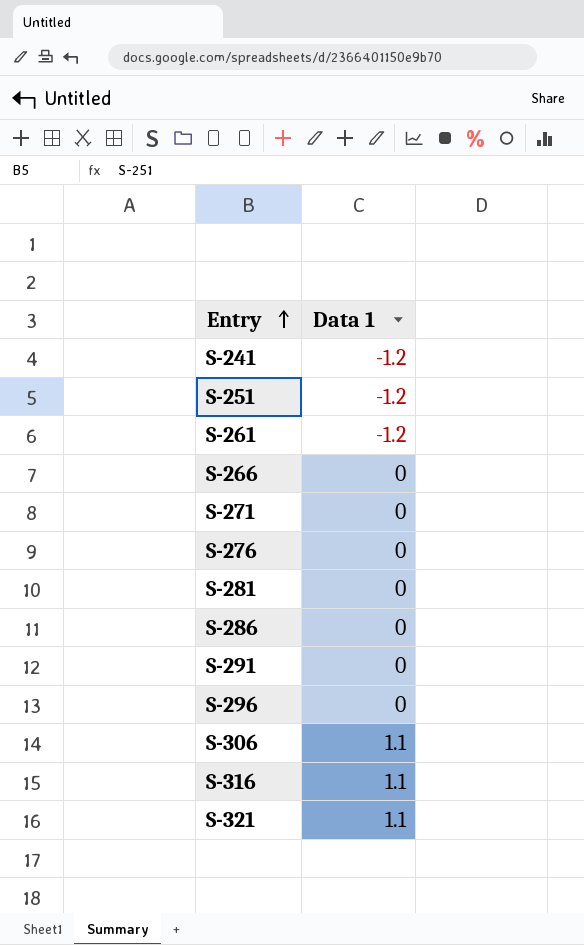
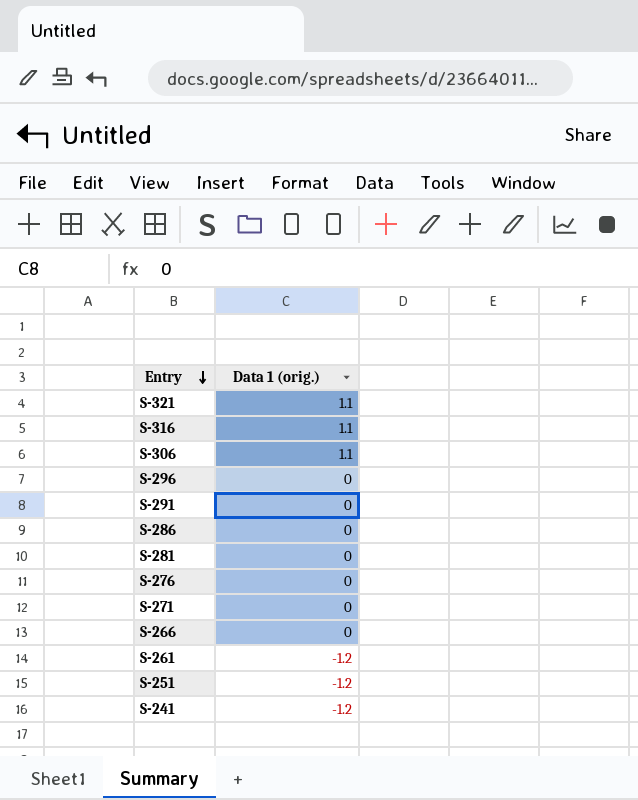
row order: Entry ascending -> Entry descending
column name: Data 1 -> Data 1 (orig.)

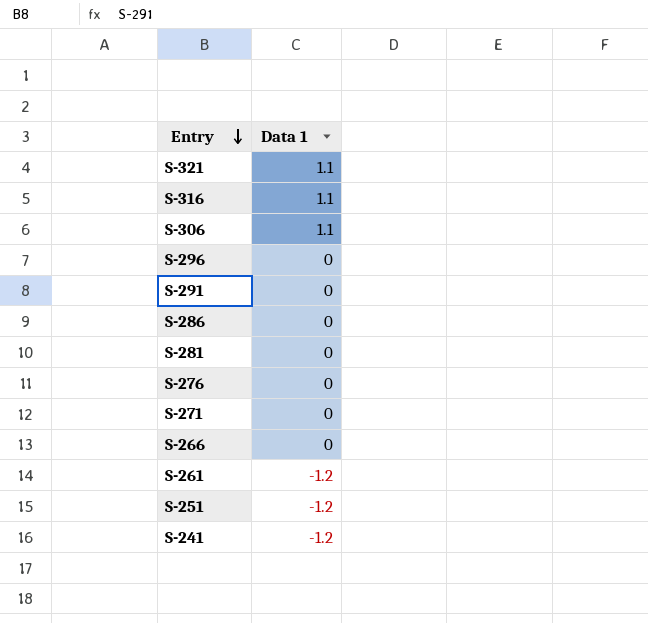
column name: Data 1 (orig.) -> Data 1

